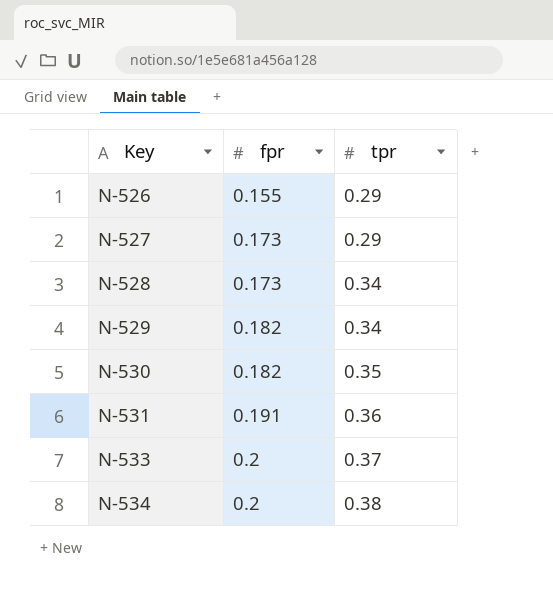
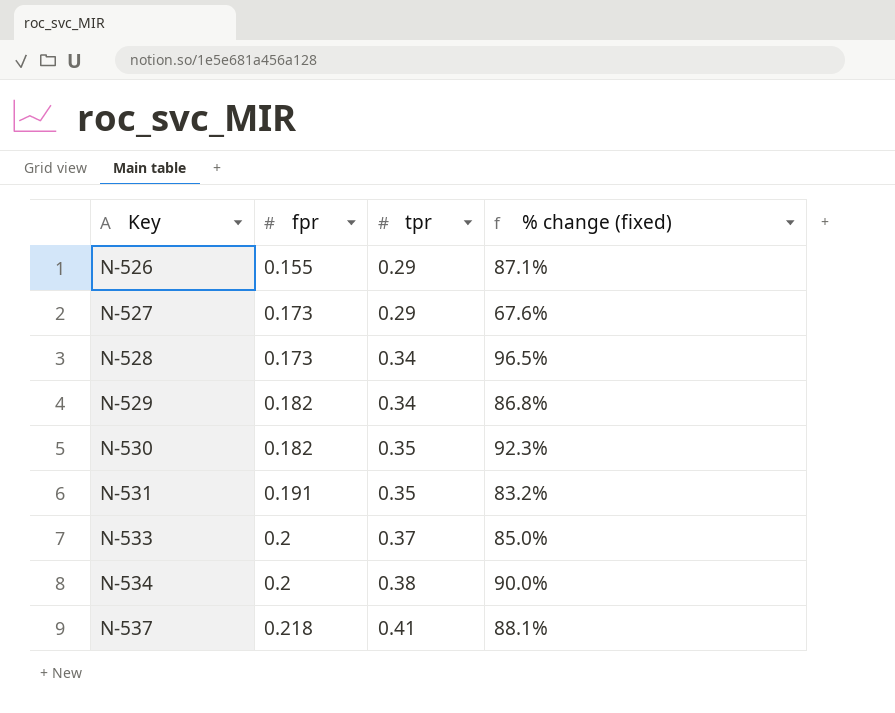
column % change (fixed) | formula: none -> ([tpr] - [fpr]) / [fpr]
N-531 | tpr: 0.36 -> 0.35
row N-537: none -> 0.218 | 0.41 | 88.1%

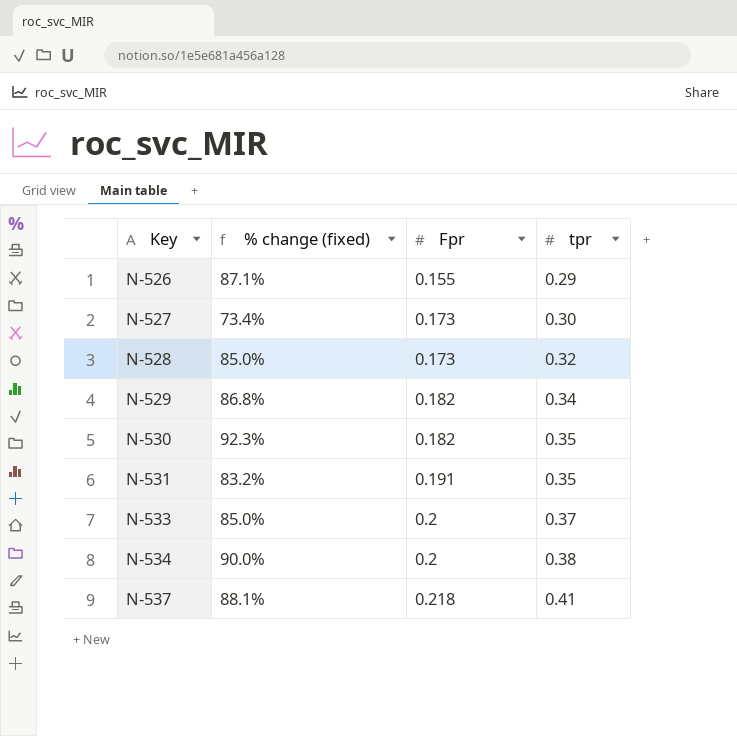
column % change (fixed) | position: 4 -> 2
column name: fpr -> Fpr
N-527 | % change (fixed): 67.6% -> 73.4%
N-527 | tpr: 0.29 -> 0.30
N-528 | % change (fixed): 96.5% -> 85.0%
N-528 | tpr: 0.34 -> 0.32

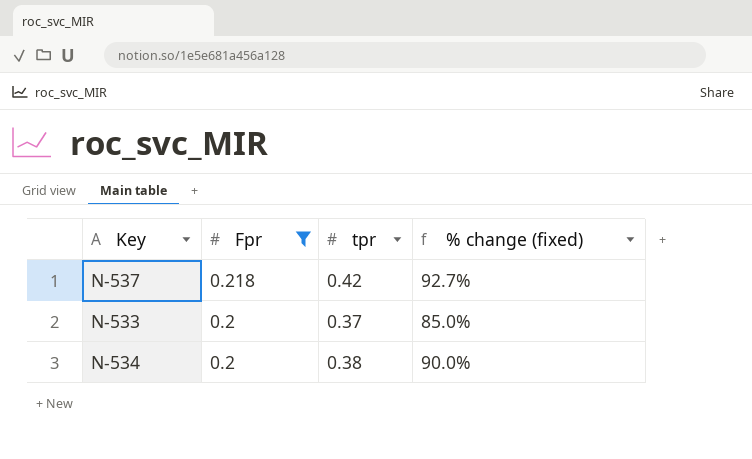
filter: none -> Fpr >= 0.2
row order: Key ascending -> Fpr descending
column % change (fixed) | position: 2 -> 4
N-537 | tpr: 0.41 -> 0.42
N-537 | % change (fixed): 88.1% -> 92.7%

